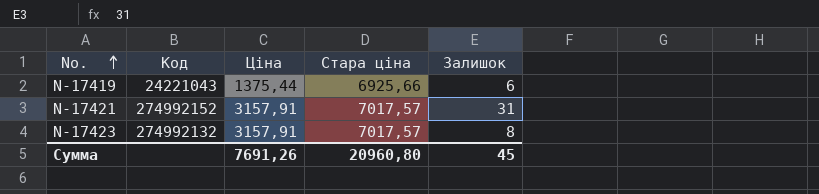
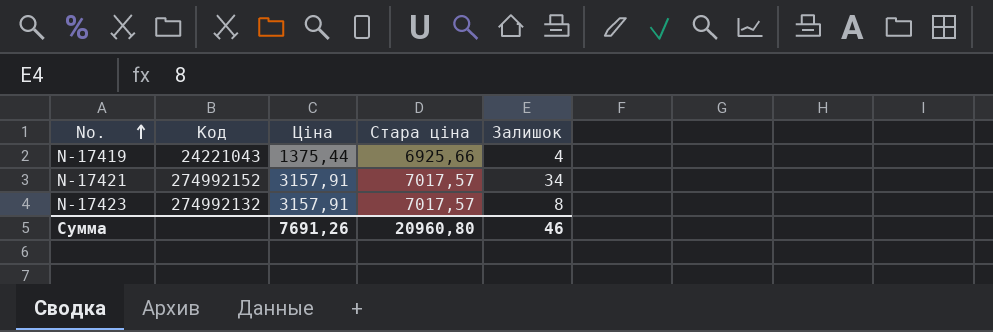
N-17419 | Залишок: 6 -> 4
N-17421 | Залишок: 31 -> 34
Сумма | Залишок: 45 -> 46

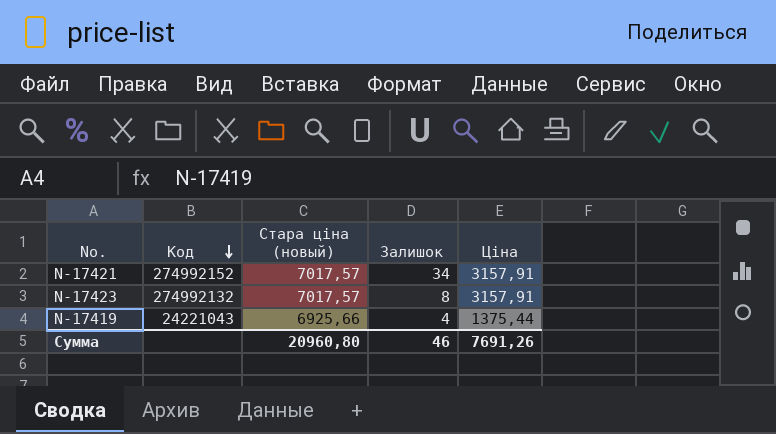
row order: No. ascending -> Код descending
column name: Стара ціна -> Стара ціна (новый)
column Ціна | position: 3 -> 5

